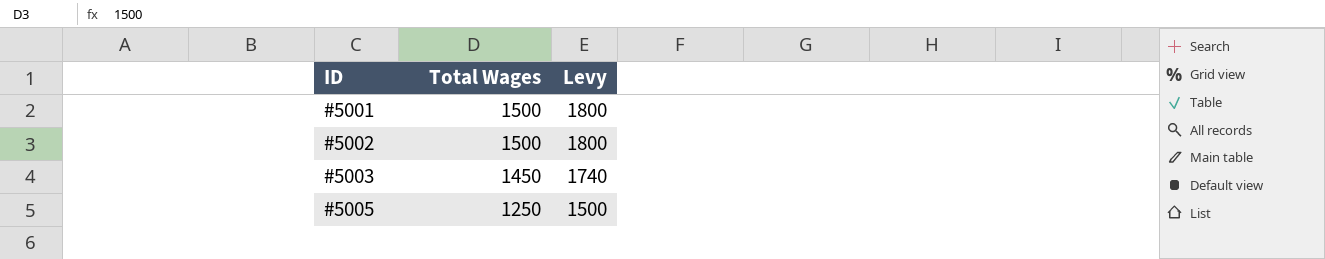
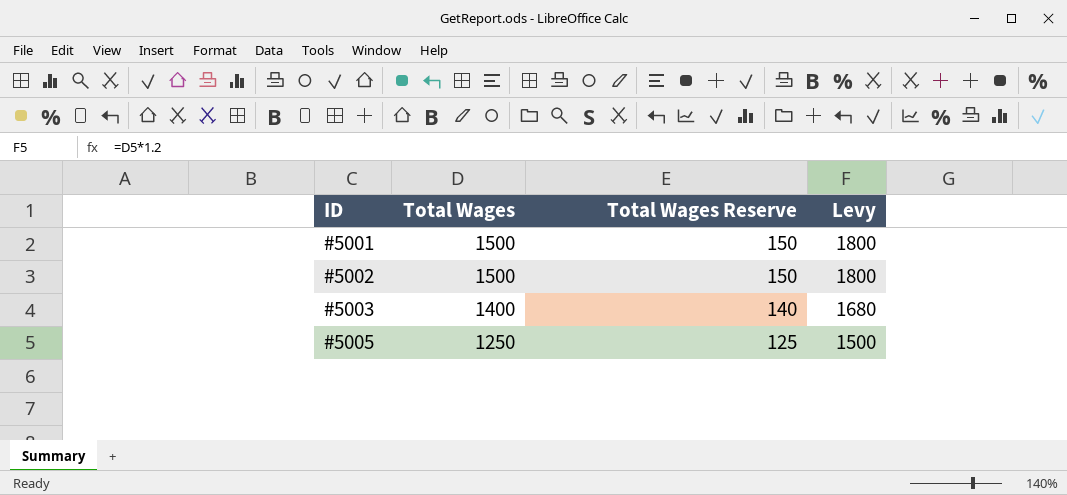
column Total Wages Reserve | formula: none -> [Total Wages] * 0.1
#5003 | Total Wages: 1450 -> 1400
#5003 | Levy: 1740 -> 1680

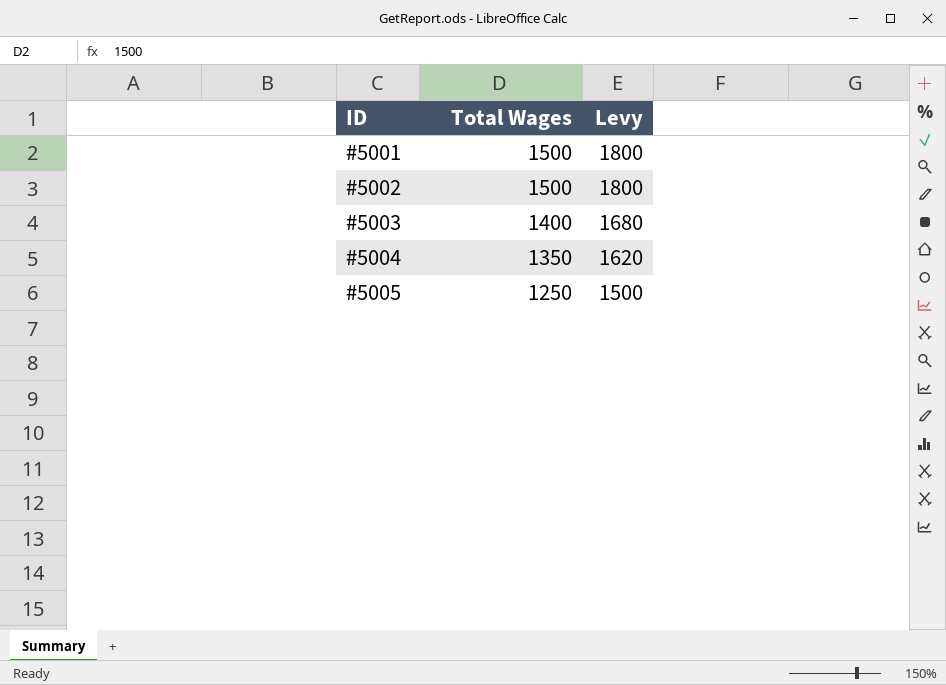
column Total Wages Reserve | formula: [Total Wages] * 0.1 -> none
row #5004: none -> 1350 | 1620

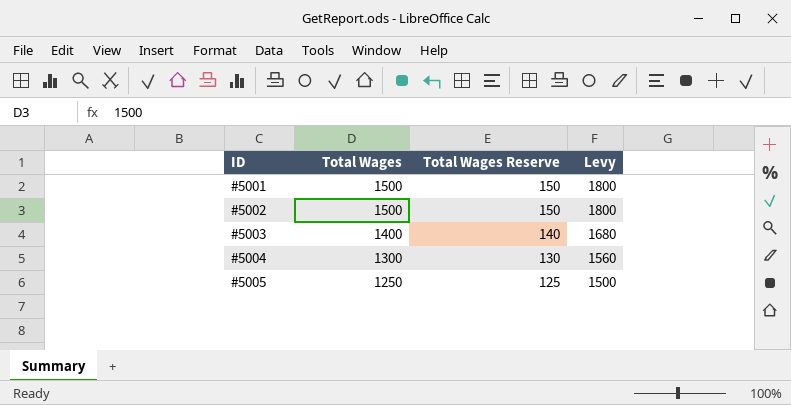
column Total Wages Reserve | formula: none -> [Total Wages] * 0.1
#5004 | Total Wages: 1350 -> 1300
#5004 | Levy: 1620 -> 1560

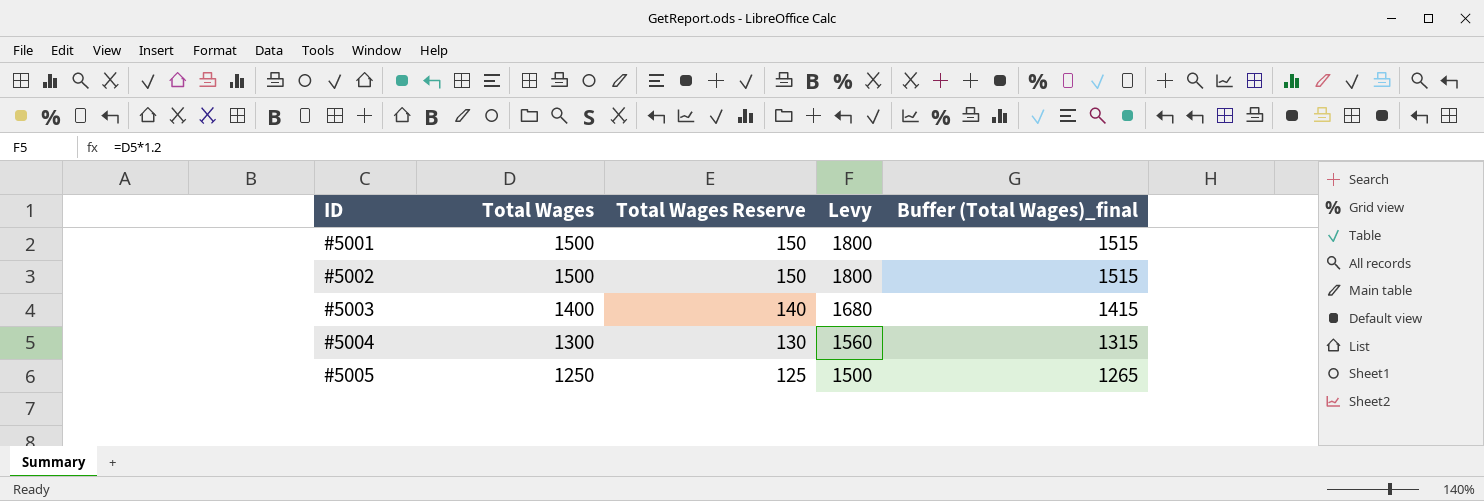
column Buffer (Total Wages)_final | formula: none -> [Total Wages] + 15

